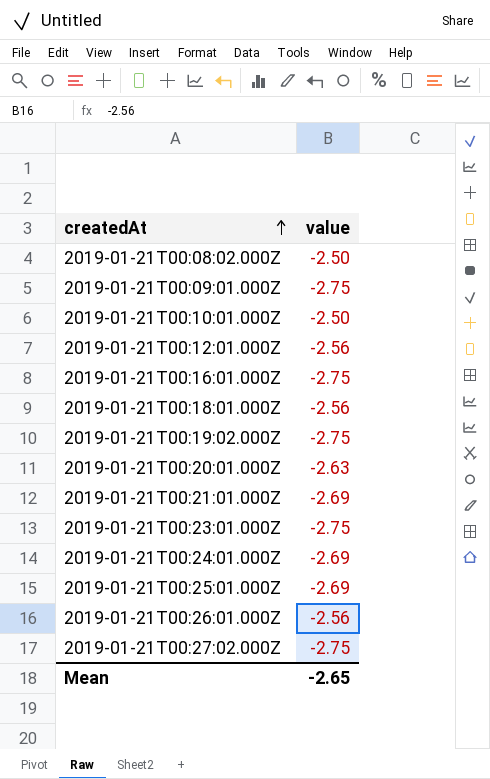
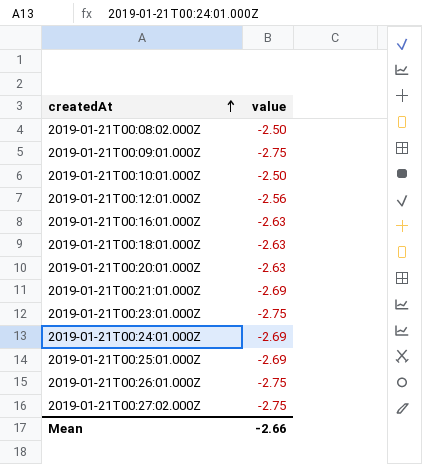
row 2019-01-21T00:19:02.000Z: -2.75 -> none
2019-01-21T00:16:01.000Z | value: -2.75 -> -2.63
2019-01-21T00:18:01.000Z | value: -2.56 -> -2.63
2019-01-21T00:26:01.000Z | value: -2.56 -> -2.75
Mean | value: -2.65 -> -2.66

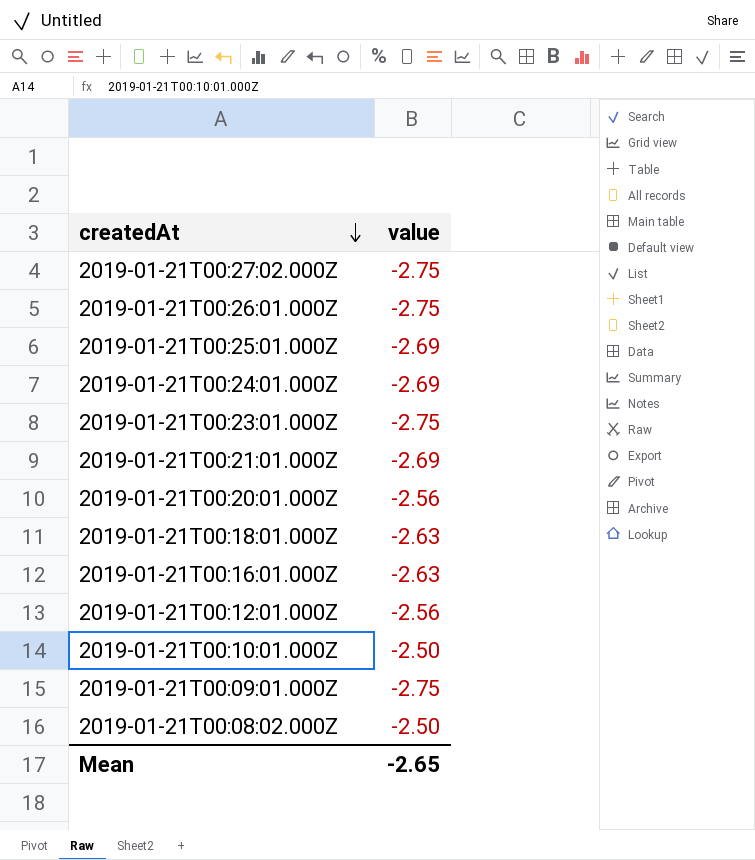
row order: createdAt ascending -> createdAt descending
2019-01-21T00:20:01.000Z | value: -2.63 -> -2.56
Mean | value: -2.66 -> -2.65

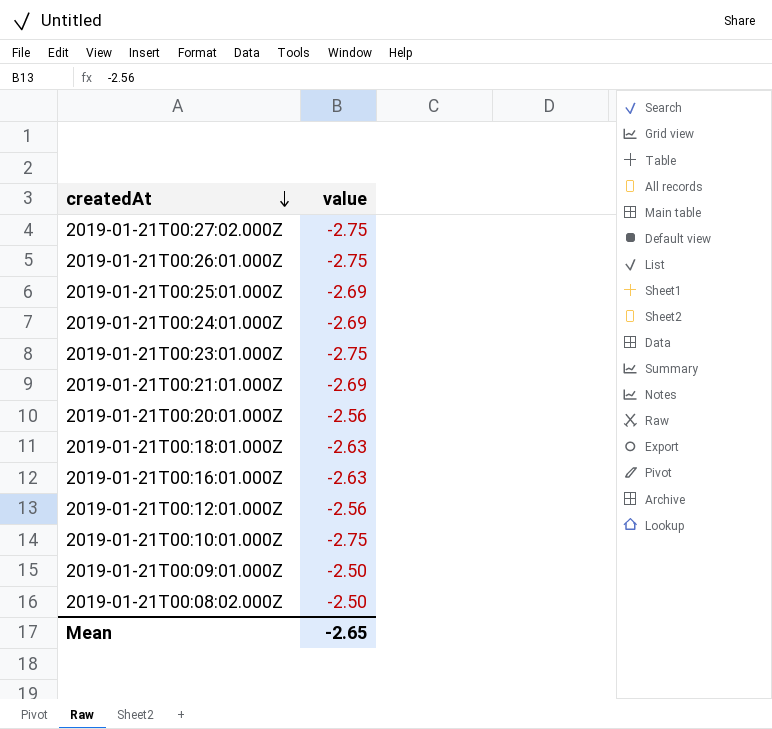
2019-01-21T00:10:01.000Z | value: -2.50 -> -2.75
2019-01-21T00:09:01.000Z | value: -2.75 -> -2.50

